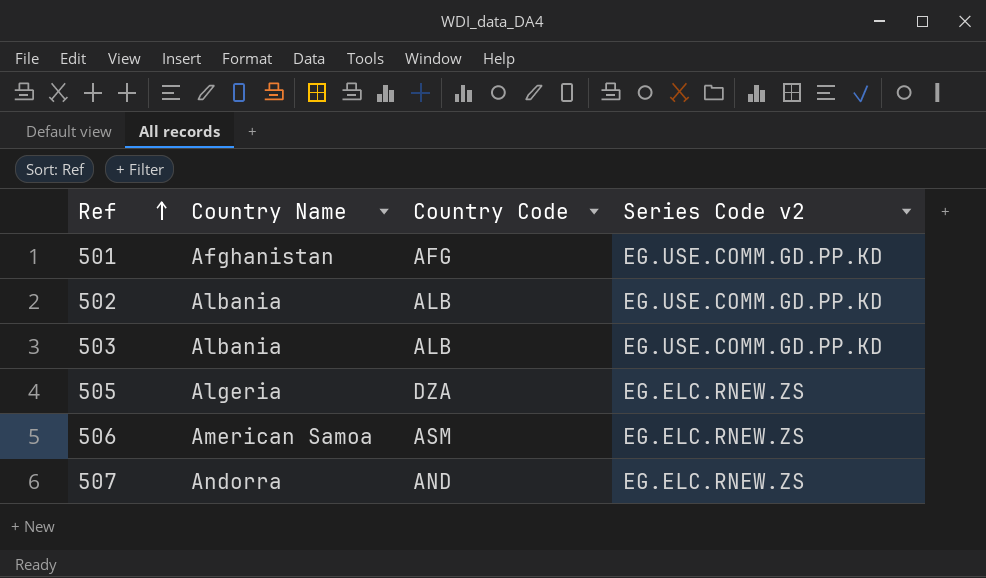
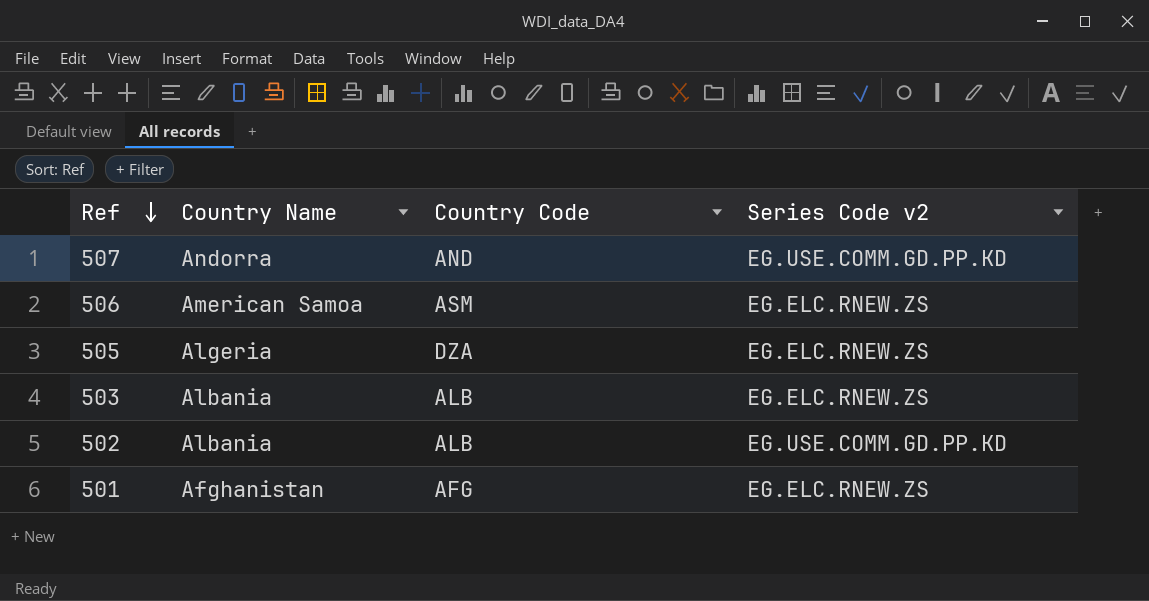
row order: Ref ascending -> Ref descending
507 | Series Code v2: EG.ELC.RNEW.ZS -> EG.USE.COMM.GD.PP.KD
503 | Series Code v2: EG.USE.COMM.GD.PP.KD -> EG.ELC.RNEW.ZS
501 | Series Code v2: EG.USE.COMM.GD.PP.KD -> EG.ELC.RNEW.ZS

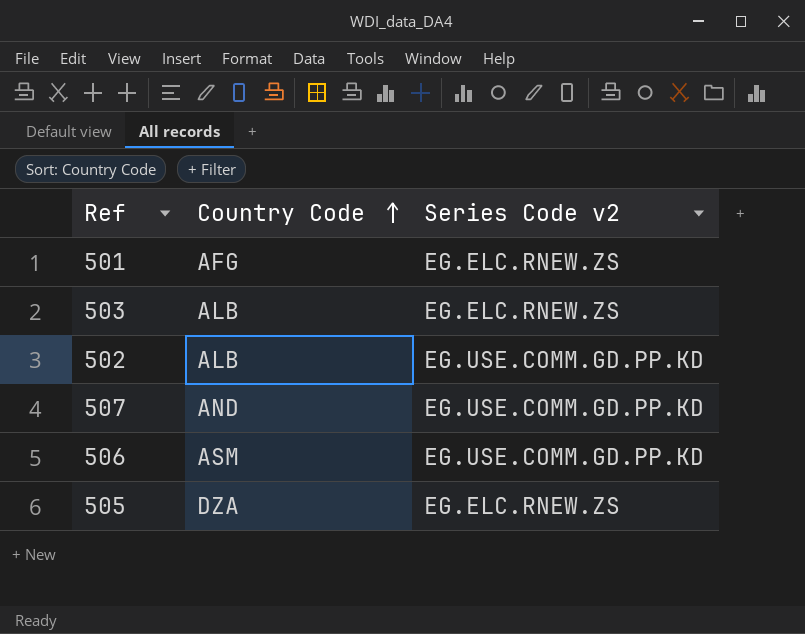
row order: Ref descending -> Country Code ascending
column Country Name | position: 2 -> none
506 | Series Code v2: EG.ELC.RNEW.ZS -> EG.USE.COMM.GD.PP.KD

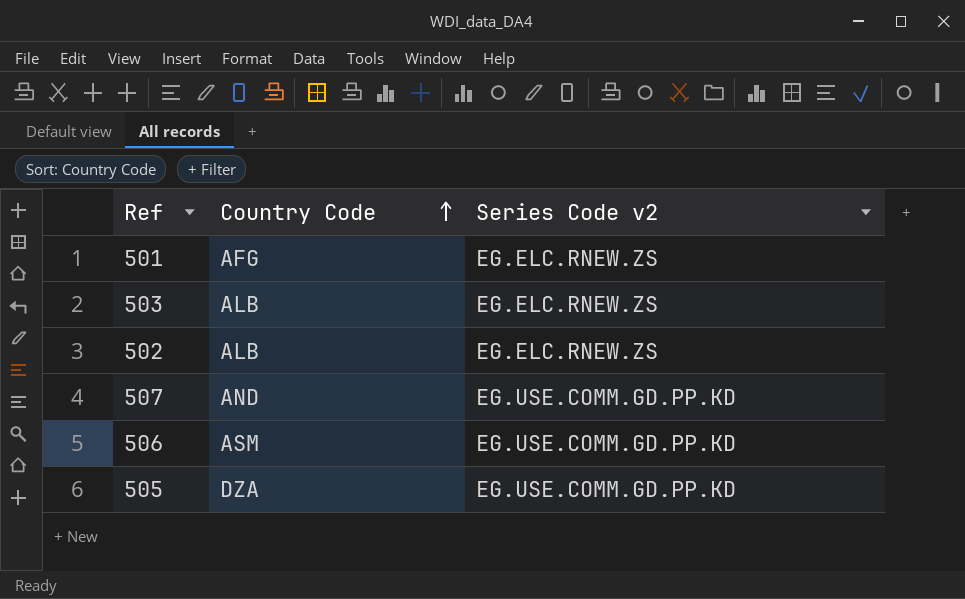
502 | Series Code v2: EG.USE.COMM.GD.PP.KD -> EG.ELC.RNEW.ZS
505 | Series Code v2: EG.ELC.RNEW.ZS -> EG.USE.COMM.GD.PP.KD

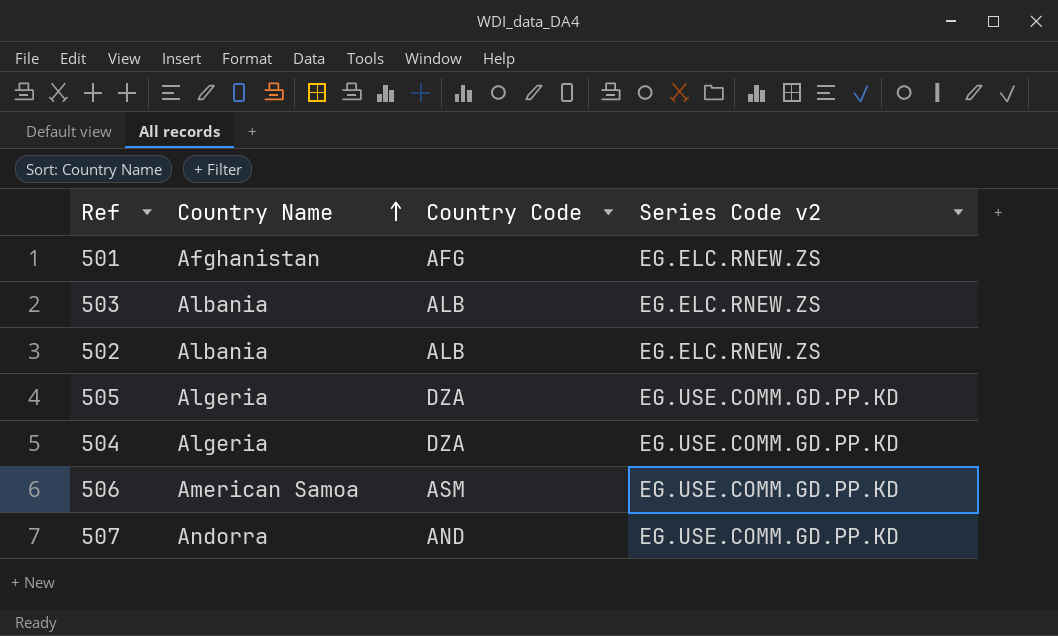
row order: Country Code ascending -> Country Name ascending
column Country Name | position: none -> 2
row 504: none -> Algeria | DZA | EG.USE.COMM.GD.PP.KD

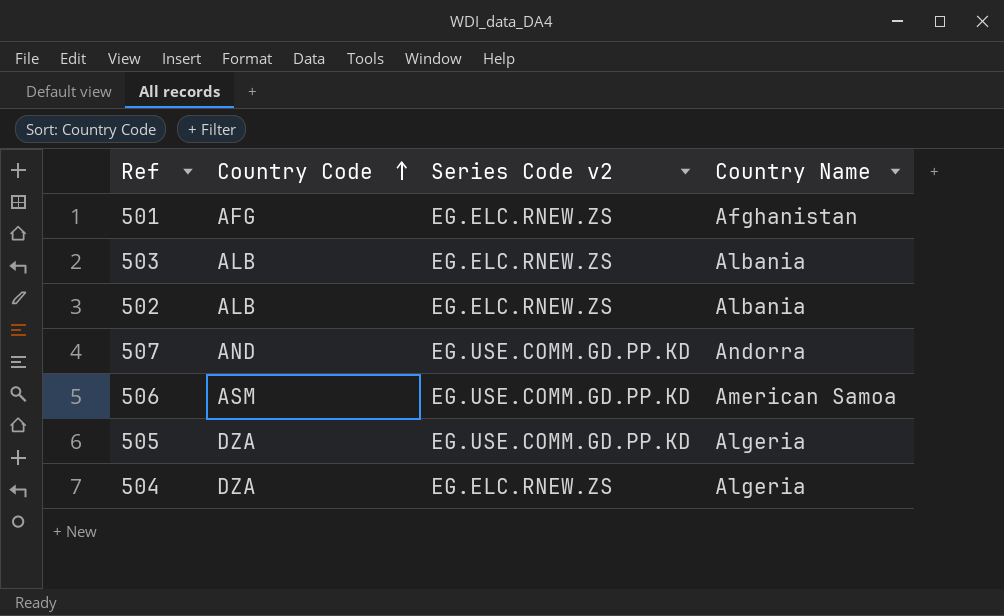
row order: Country Name ascending -> Country Code ascending
column Country Name | position: 2 -> 4
504 | Series Code v2: EG.USE.COMM.GD.PP.KD -> EG.ELC.RNEW.ZS

